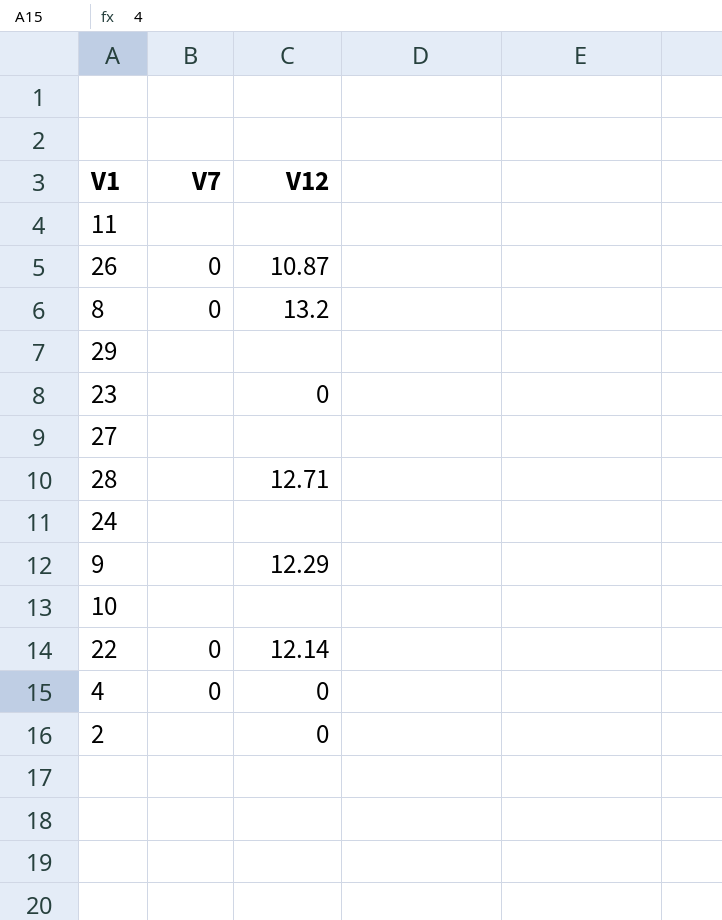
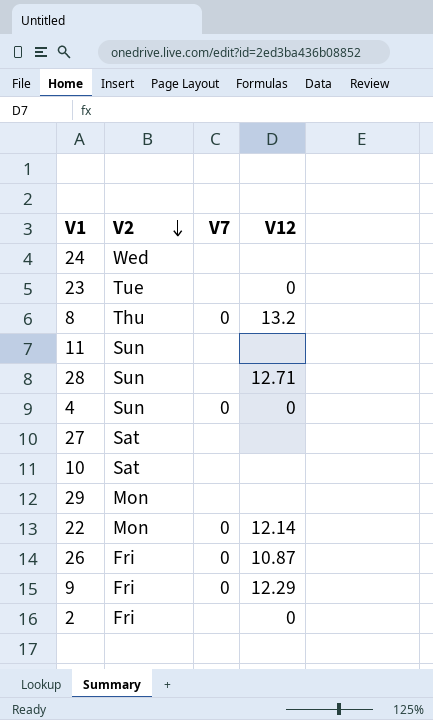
row order: none -> V2 descending
column V2 | position: none -> 2
9 | V7: none -> 0

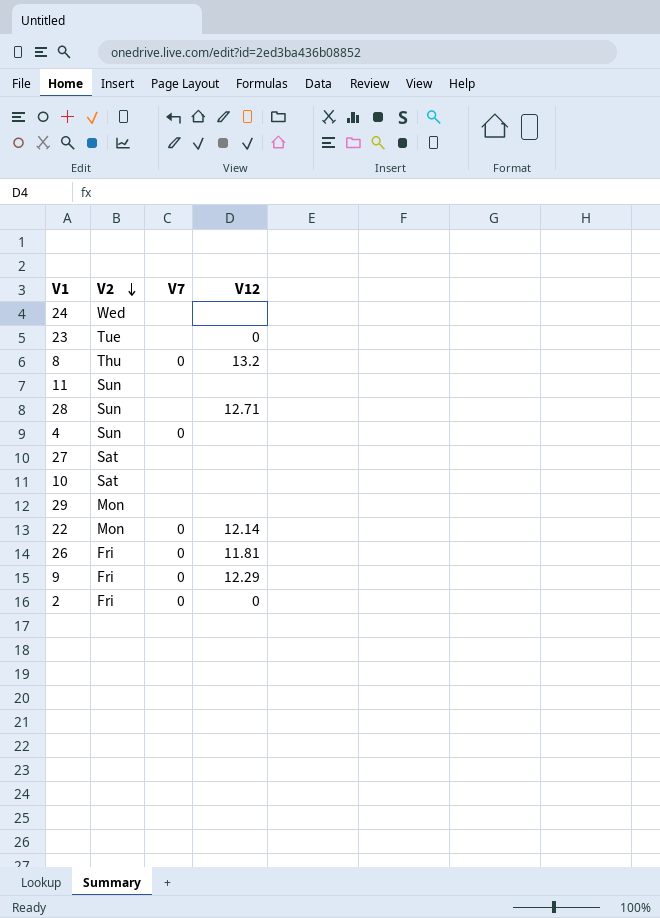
4 | V12: 0 -> none
26 | V12: 10.87 -> 11.81
2 | V7: none -> 0

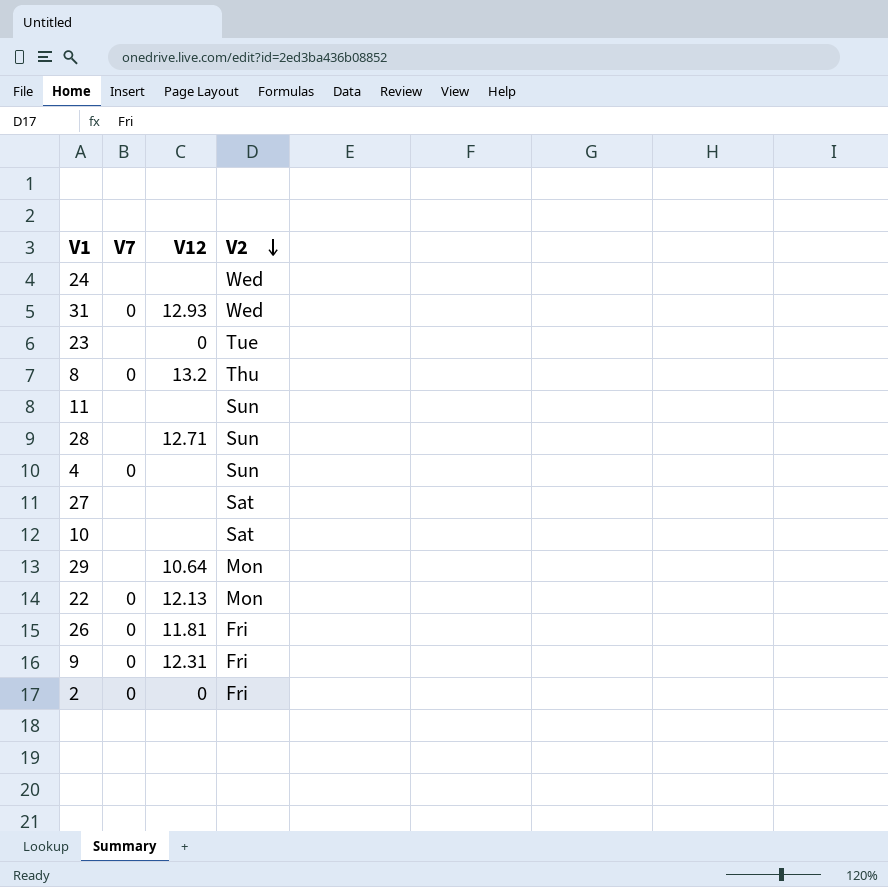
column V2 | position: 2 -> 4
row 31: none -> 0 | 12.93 | Wed
29 | V12: none -> 10.64
22 | V12: 12.14 -> 12.13
9 | V12: 12.29 -> 12.31

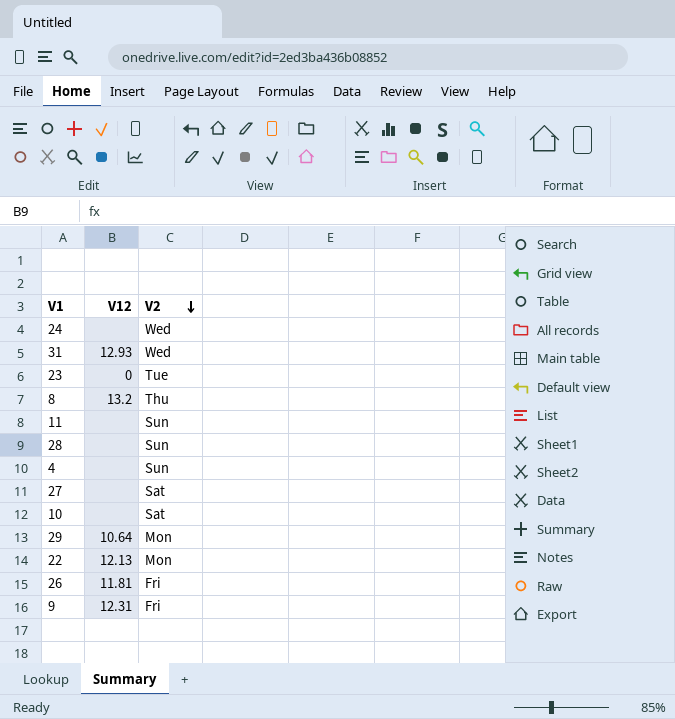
column V7 | position: 2 -> none
row 2: 0 | 0 | Fri -> none
28 | V12: 12.71 -> none

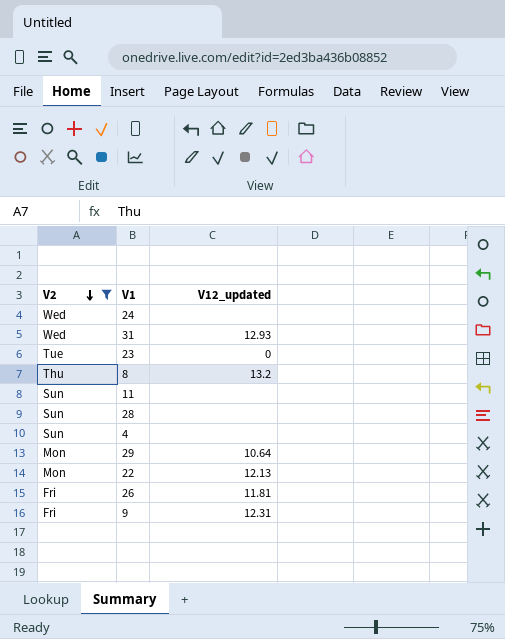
filter: none -> V2 != Sat
column V2 | position: 3 -> 1
column name: V12 -> V12_updated

